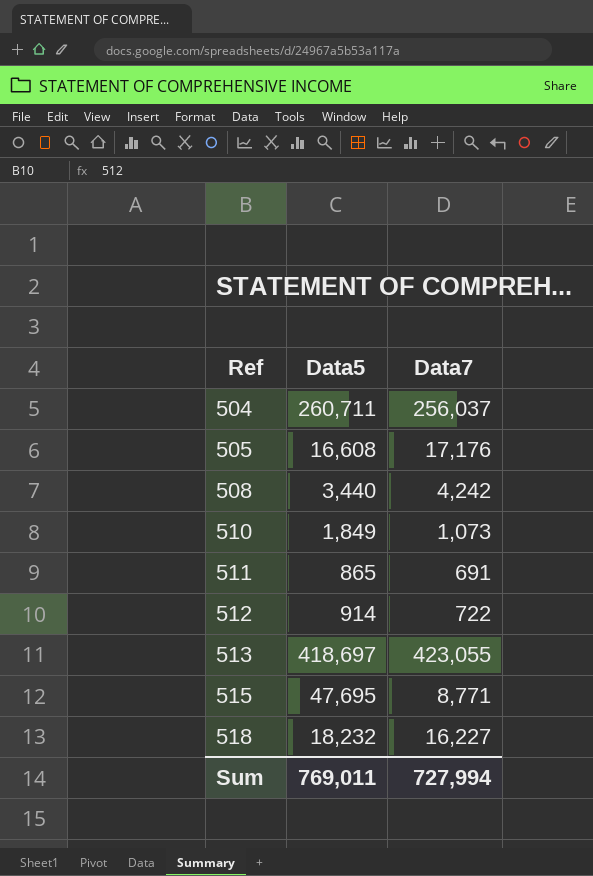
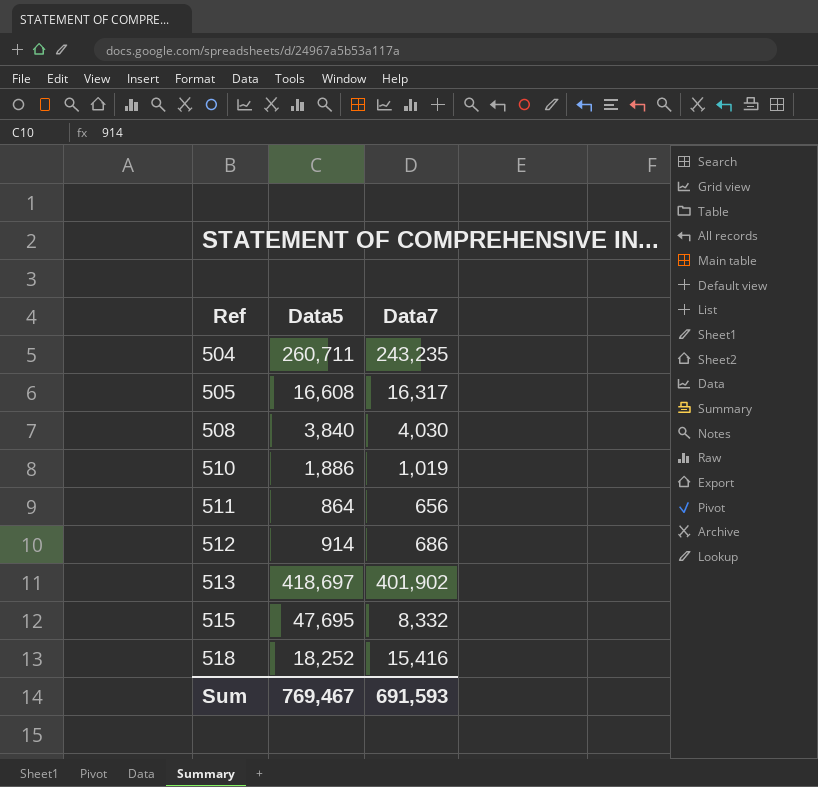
504 | Data7: 256,037 -> 243,235
505 | Data7: 17,176 -> 16,317
508 | Data5: 3,440 -> 3,840
508 | Data7: 4,242 -> 4,030
510 | Data5: 1,849 -> 1,886
510 | Data7: 1,073 -> 1,019
511 | Data5: 865 -> 864
511 | Data7: 691 -> 656
512 | Data7: 722 -> 686
513 | Data7: 423,055 -> 401,902
515 | Data7: 8,771 -> 8,332
518 | Data5: 18,232 -> 18,252
518 | Data7: 16,227 -> 15,416
Sum | Data5: 769,011 -> 769,467
Sum | Data7: 727,994 -> 691,593

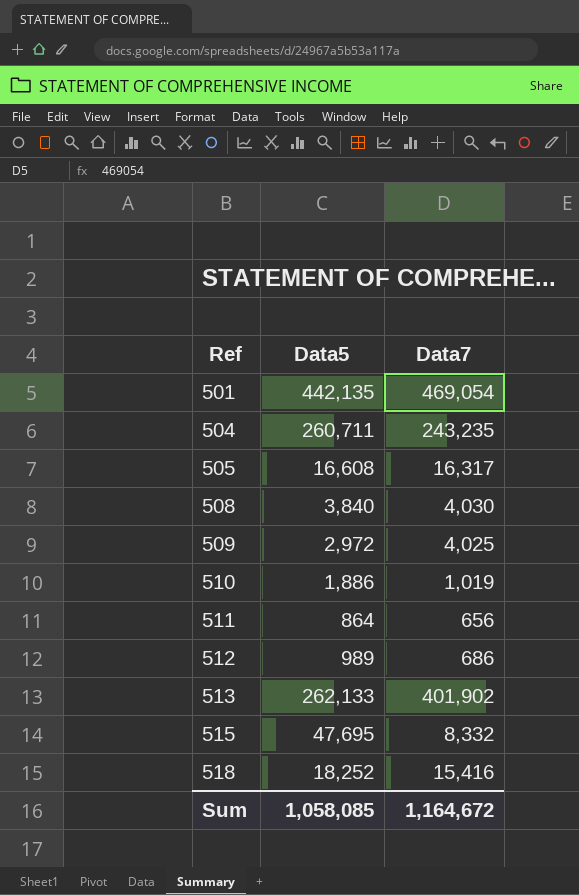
row 501: none -> 442,135 | 469,054
row 509: none -> 2,972 | 4,025
512 | Data5: 914 -> 989
513 | Data5: 418,697 -> 262,133
Sum | Data5: 769,467 -> 1,058,085
Sum | Data7: 691,593 -> 1,164,672

